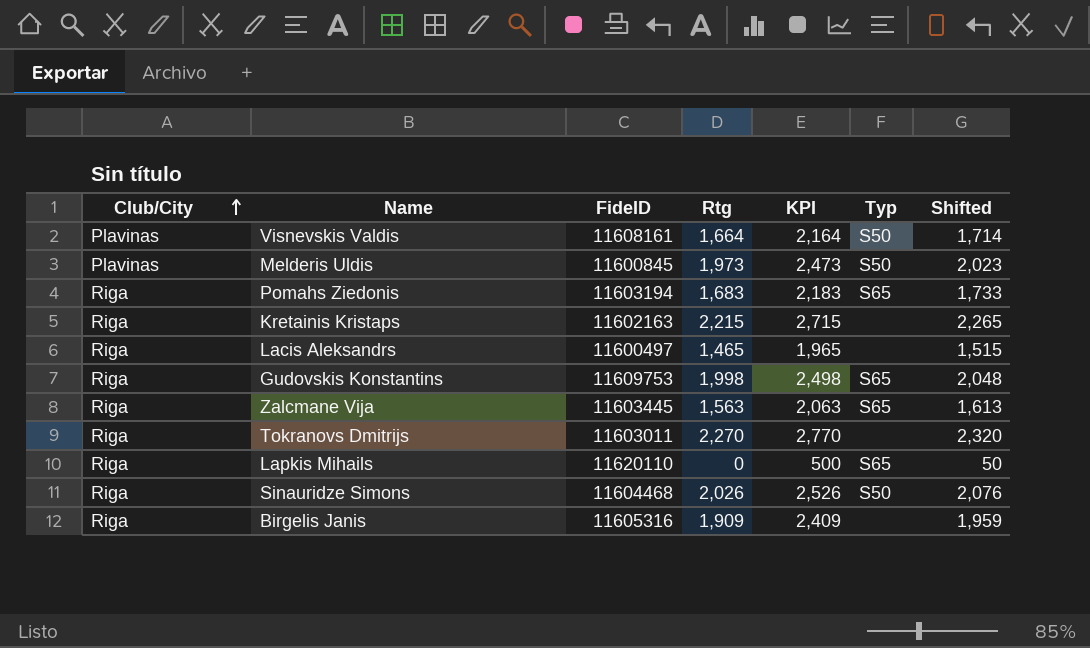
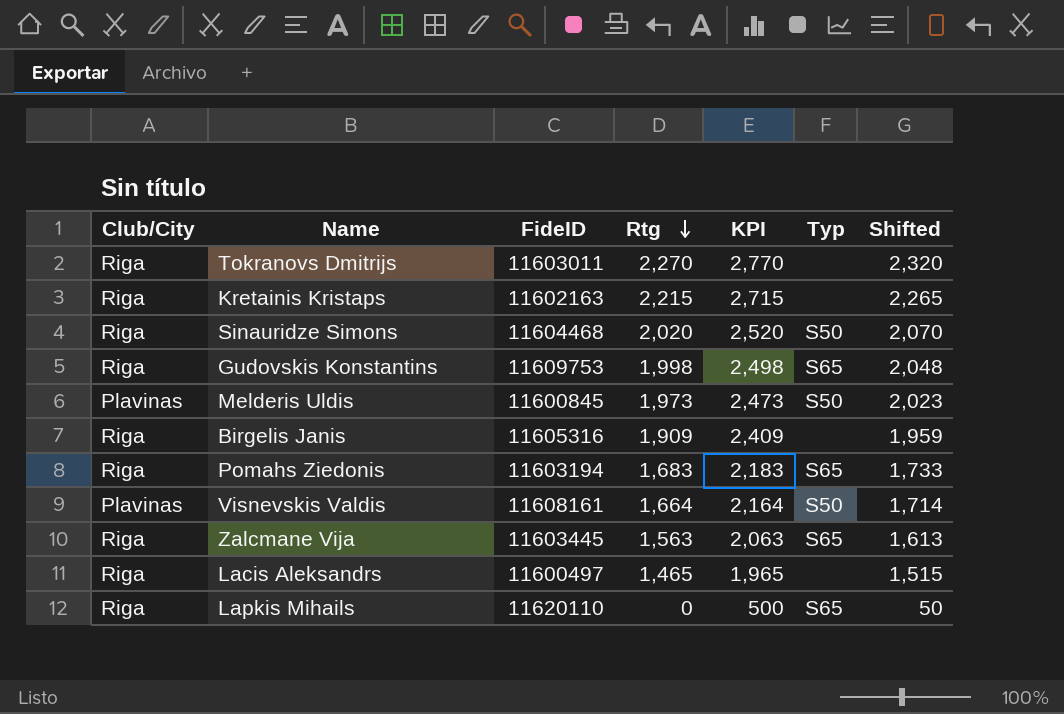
row order: Club/City ascending -> Rtg descending
Sinauridze Simons | Rtg: 2,026 -> 2,020
Sinauridze Simons | KPI: 2,526 -> 2,520
Sinauridze Simons | Shifted: 2,076 -> 2,070

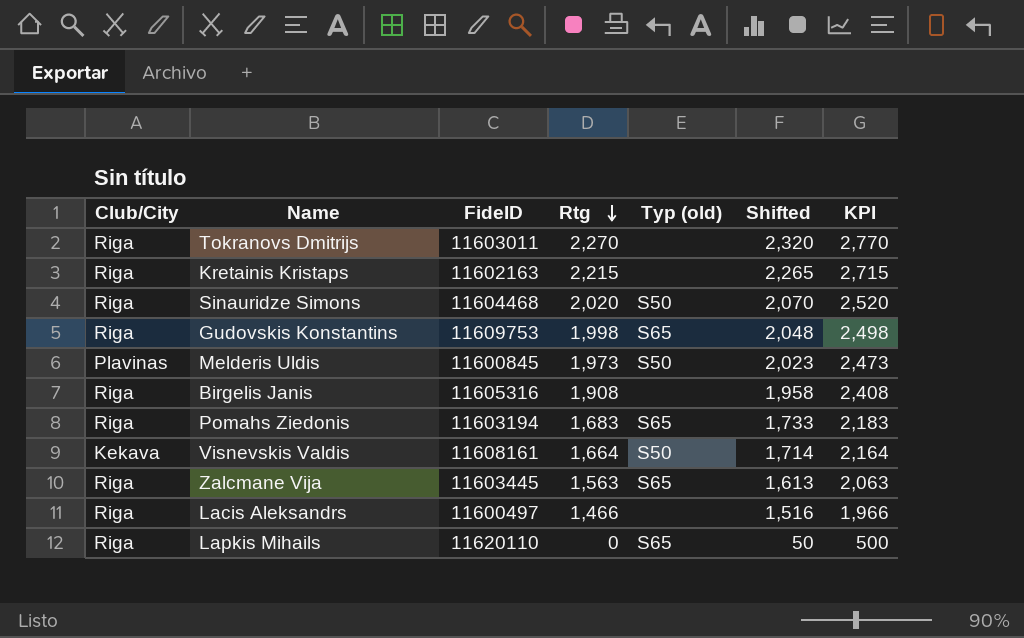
column name: Typ -> Typ (old)
column KPI | position: 5 -> 7
Birgelis Janis | Rtg: 1,909 -> 1,908
Birgelis Janis | Shifted: 1,959 -> 1,958
Birgelis Janis | KPI: 2,409 -> 2,408
Visnevskis Valdis | Club/City: Plavinas -> Kekava
Lacis Aleksandrs | Rtg: 1,465 -> 1,466
Lacis Aleksandrs | Shifted: 1,515 -> 1,516
Lacis Aleksandrs | KPI: 1,965 -> 1,966

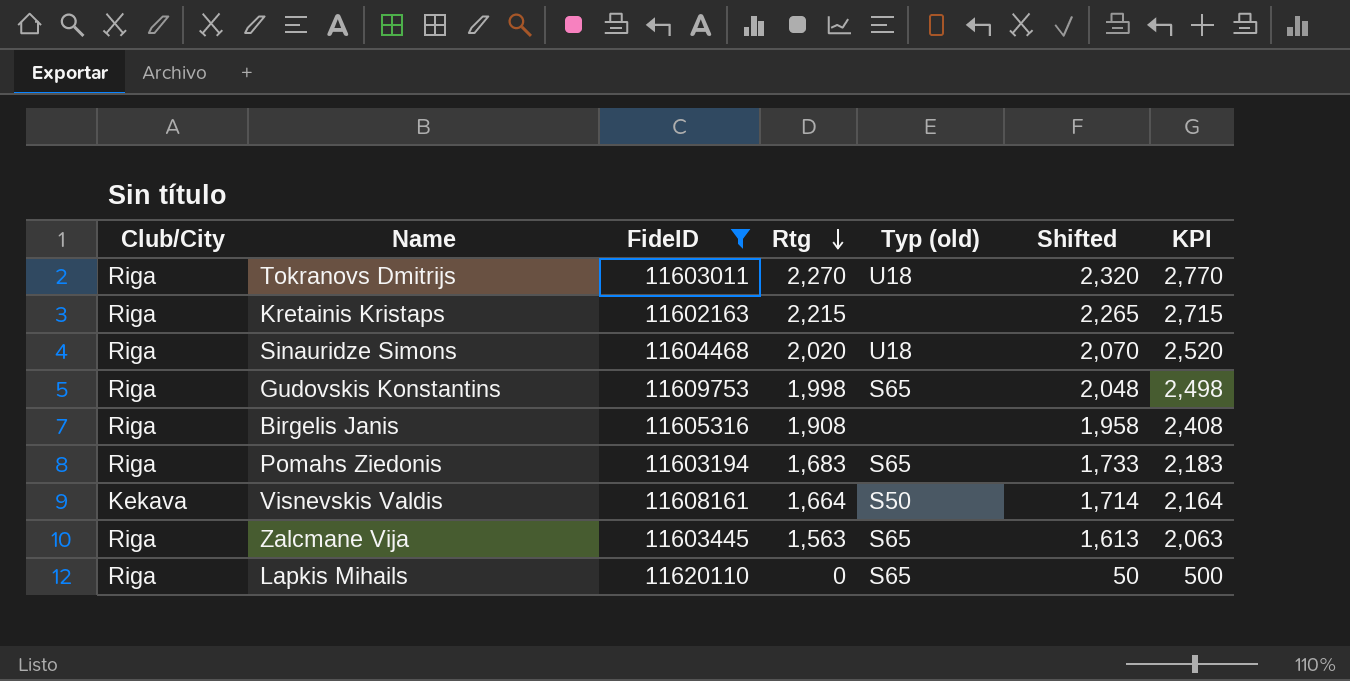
filter: none -> FideID >= 11602163
Tokranovs Dmitrijs | Typ (old): none -> U18
Sinauridze Simons | Typ (old): S50 -> U18

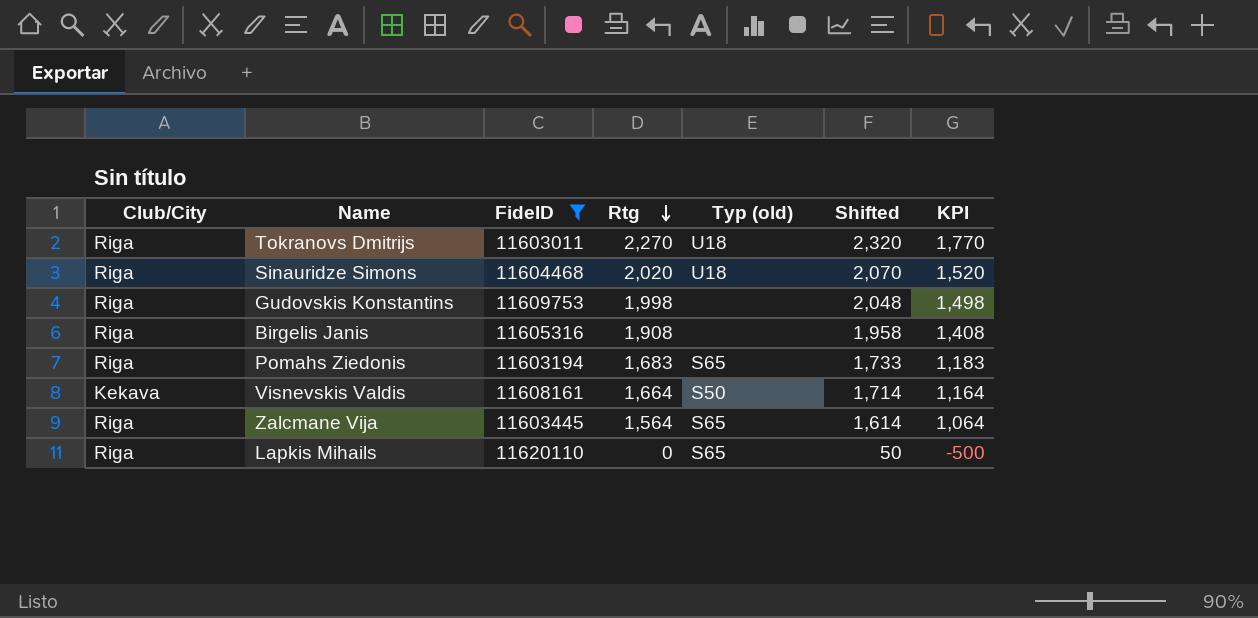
column KPI | formula: [Rtg] + 500 -> [Rtg] - 500
row Kretainis Kristaps: Riga | 11602163 | 2,215 | none | 2,265 | 2,715 -> none
Gudovskis Konstantins | Typ (old): S65 -> none
Zalcmane Vija | Rtg: 1,563 -> 1,564
Zalcmane Vija | Shifted: 1,613 -> 1,614

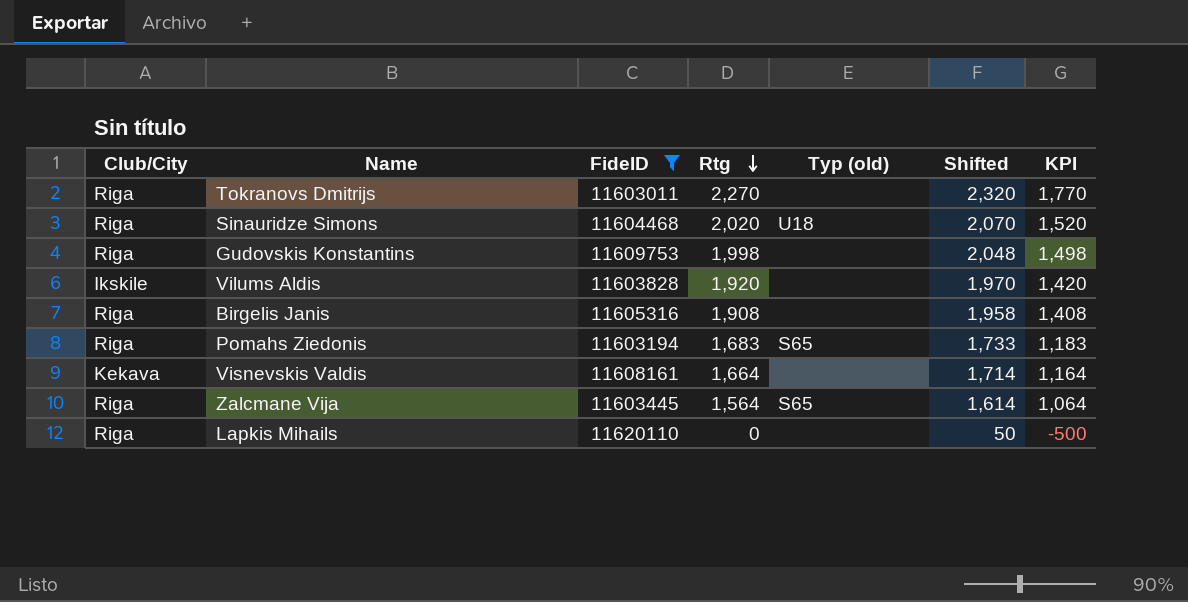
Tokranovs Dmitrijs | Typ (old): U18 -> none
row Vilums Aldis: none -> Ikskile | 11603828 | 1,920 | none | 1,970 | 1,420
Visnevskis Valdis | Typ (old): S50 -> none
Lapkis Mihails | Typ (old): S65 -> none

